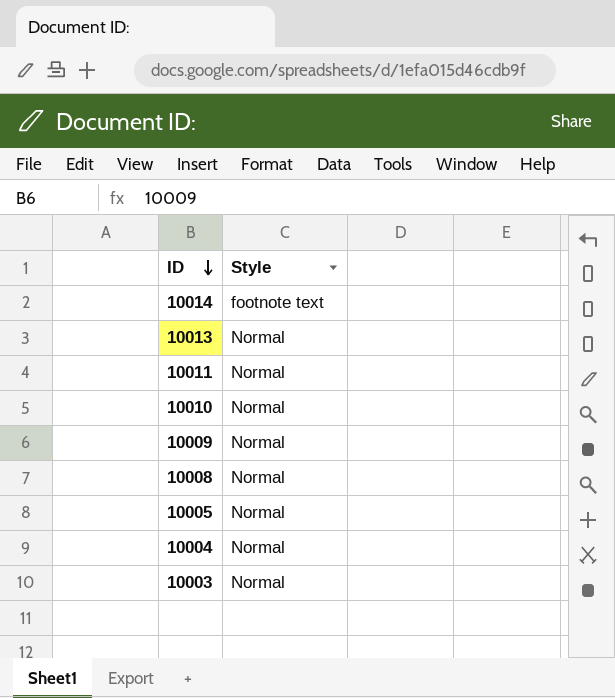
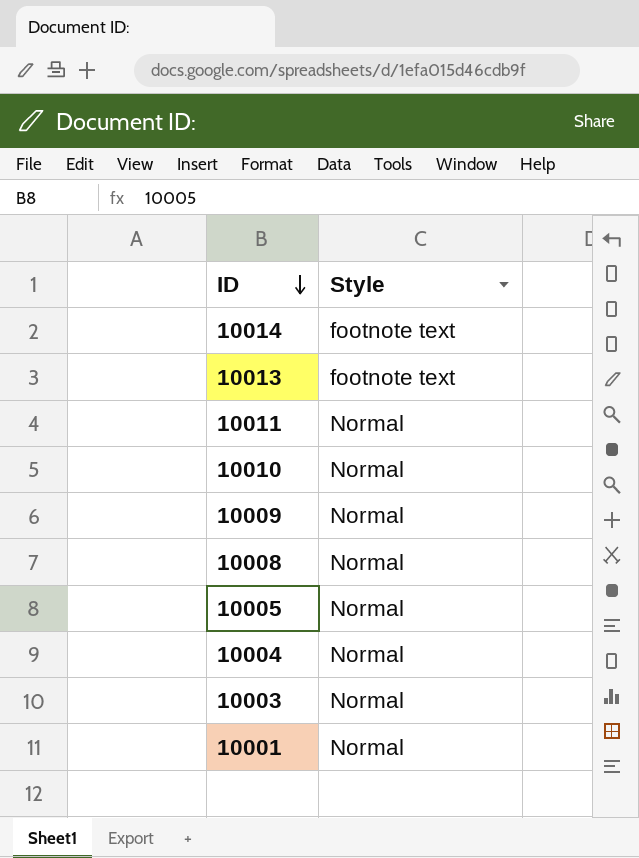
10013 | Style: Normal -> footnote text
row 10001: none -> Normal

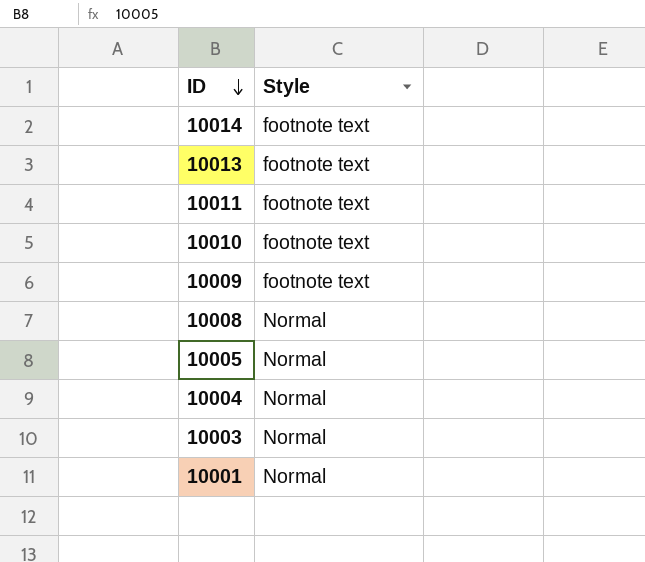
10011 | Style: Normal -> footnote text
10010 | Style: Normal -> footnote text
10009 | Style: Normal -> footnote text

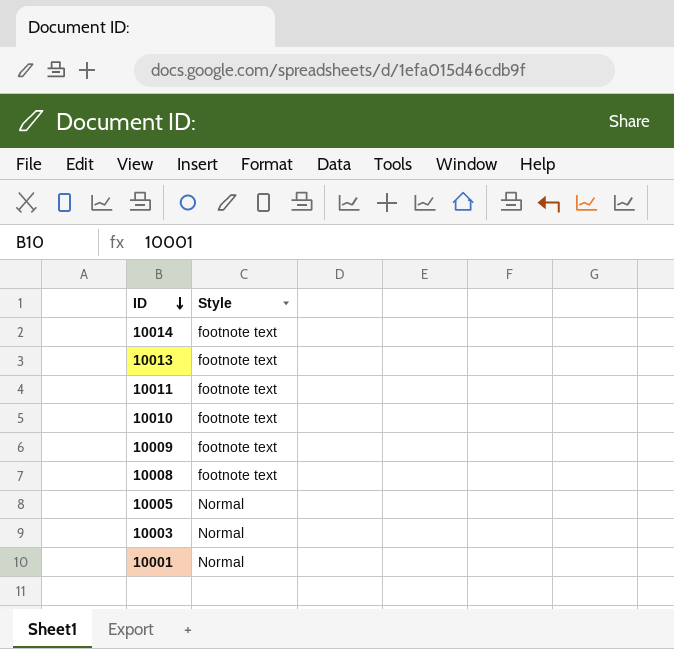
row 10004: Normal -> none
10008 | Style: Normal -> footnote text

